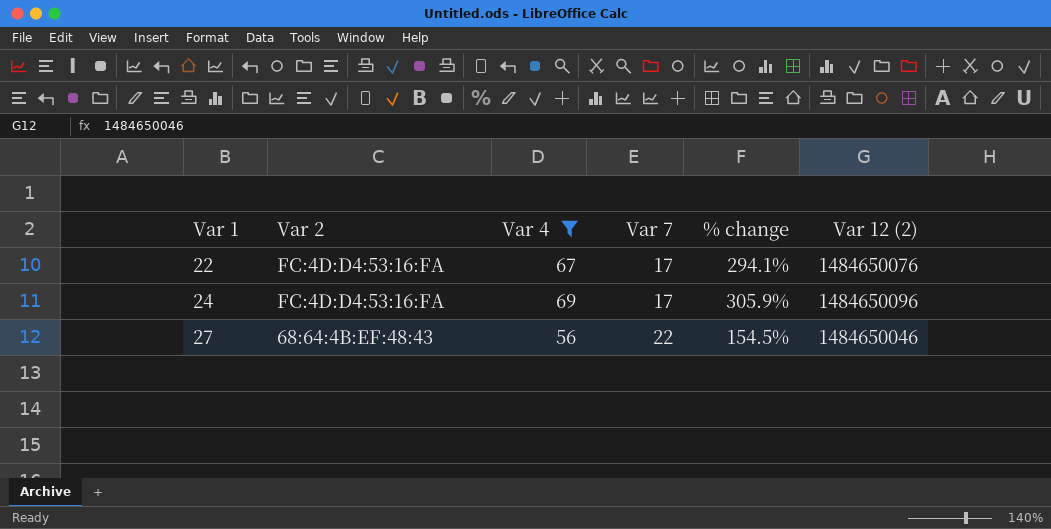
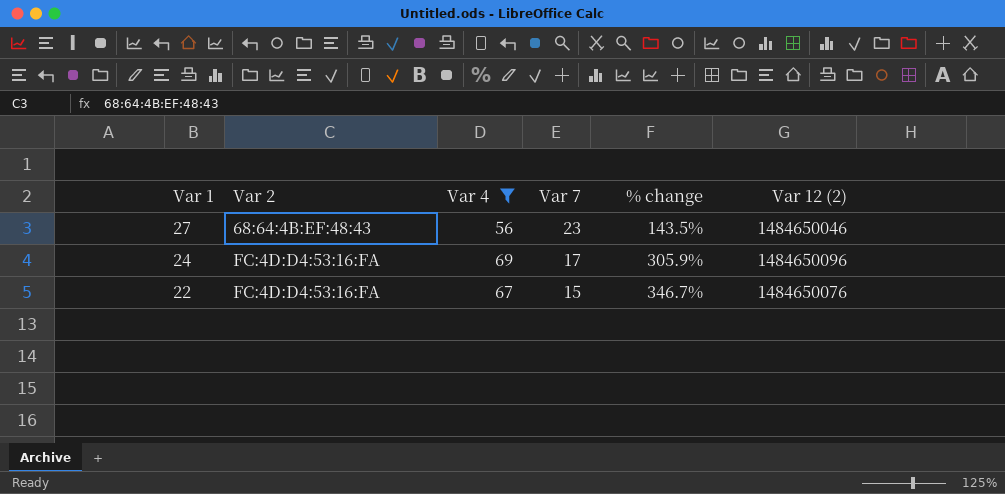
row order: Var 1 ascending -> Var 1 descending
27 | Var 7: 22 -> 23
27 | % change: 154.5% -> 143.5%
22 | Var 7: 17 -> 15
22 | % change: 294.1% -> 346.7%

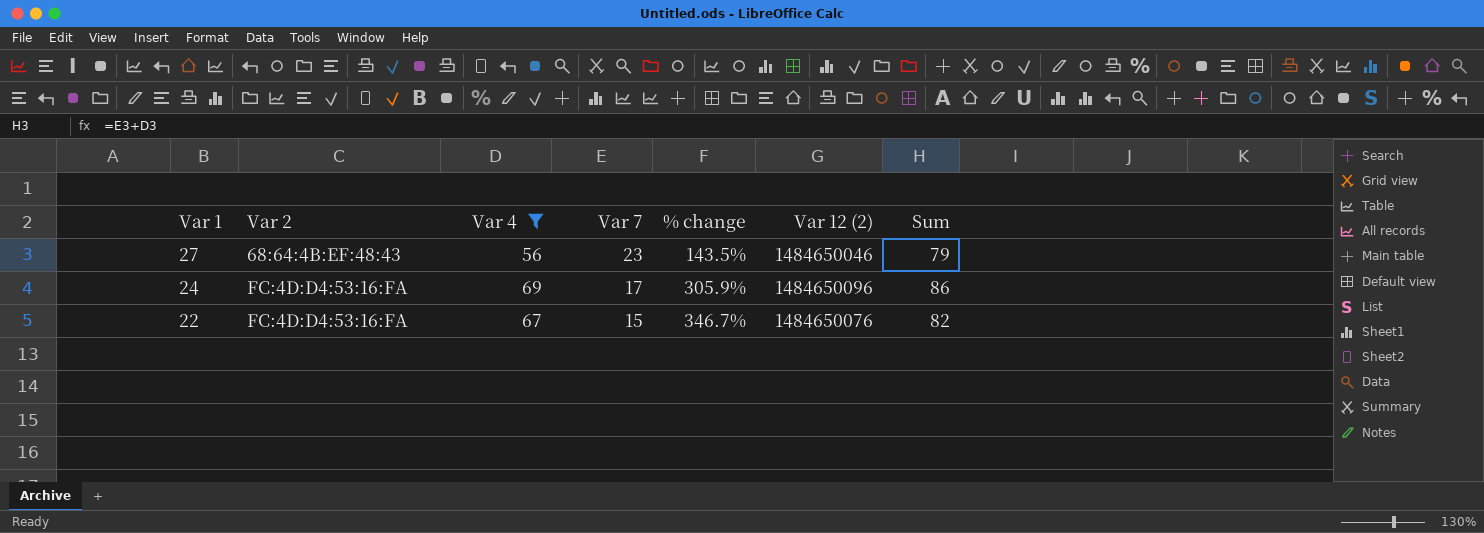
column Sum | formula: none -> [Var 4] + [Var 7]

